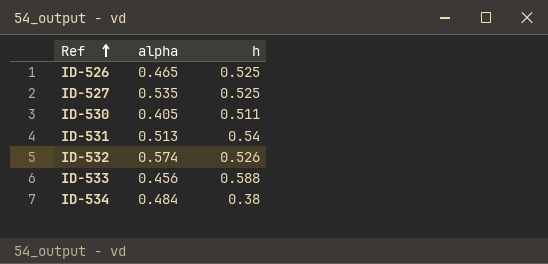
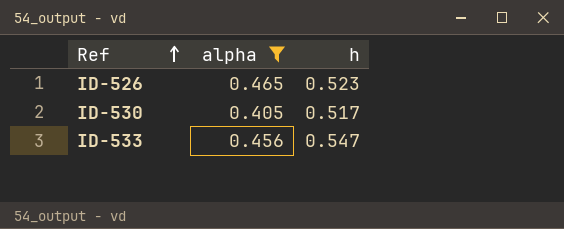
filter: none -> alpha <= 0.465
ID-526 | h: 0.525 -> 0.523
ID-530 | h: 0.511 -> 0.517
ID-533 | h: 0.588 -> 0.547

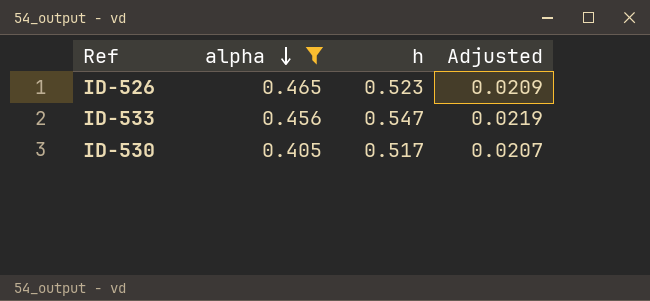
row order: Ref ascending -> alpha descending
column Adjusted | formula: none -> [h] * 0.04

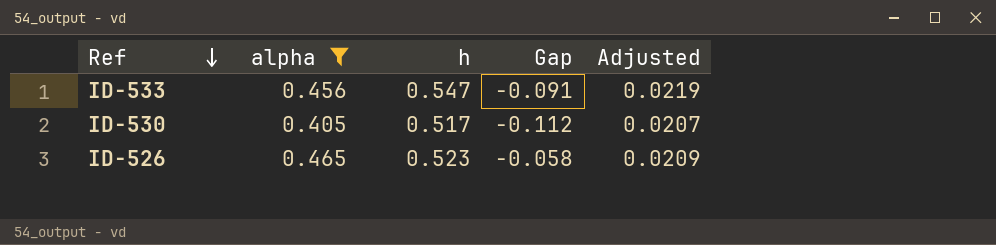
row order: alpha descending -> Ref descending
column Gap | formula: none -> [alpha] - [h]

